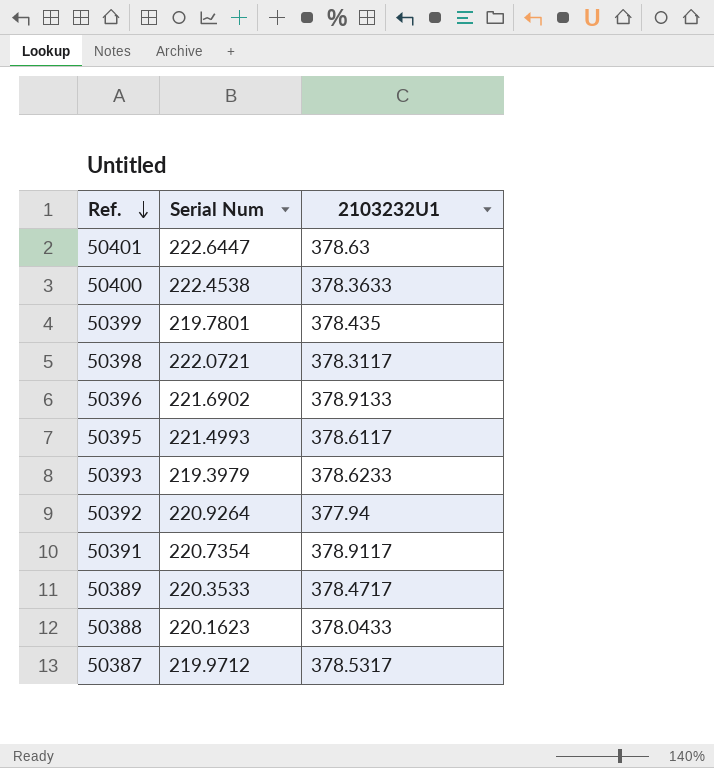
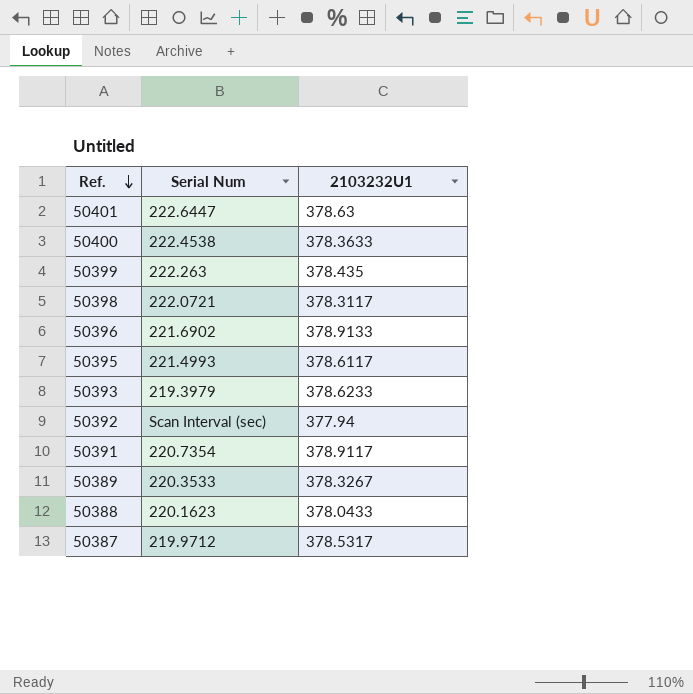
50399 | Serial Num: 219.7801 -> 222.263
50392 | Serial Num: 220.9264 -> Scan Interval (sec)
50389 | 2103232U1: 378.4717 -> 378.3267

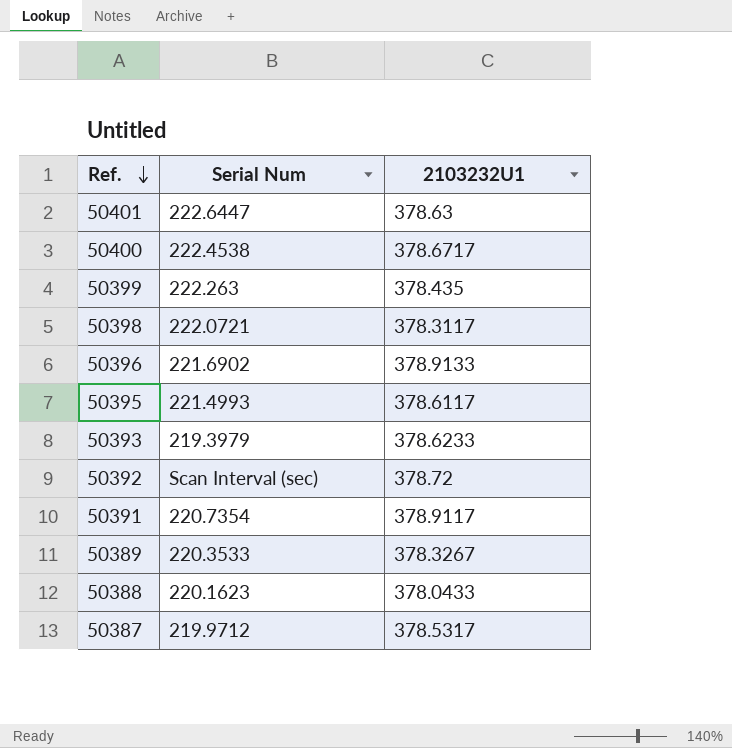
50400 | 2103232U1: 378.3633 -> 378.6717
50392 | 2103232U1: 377.94 -> 378.72

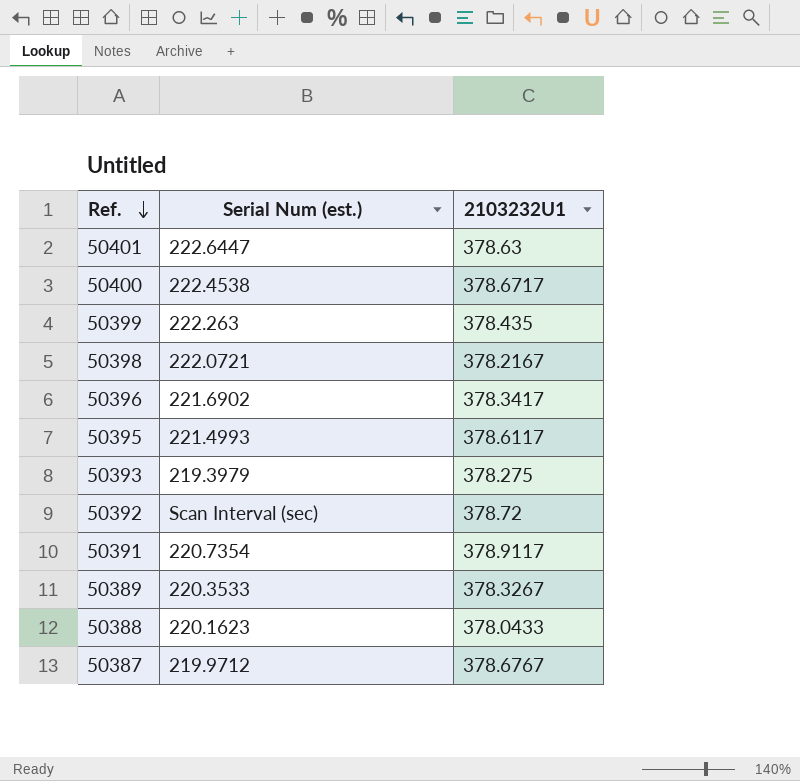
column name: Serial Num -> Serial Num (est.)
50398 | 2103232U1: 378.3117 -> 378.2167
50396 | 2103232U1: 378.9133 -> 378.3417
50393 | 2103232U1: 378.6233 -> 378.275
50387 | 2103232U1: 378.5317 -> 378.6767

